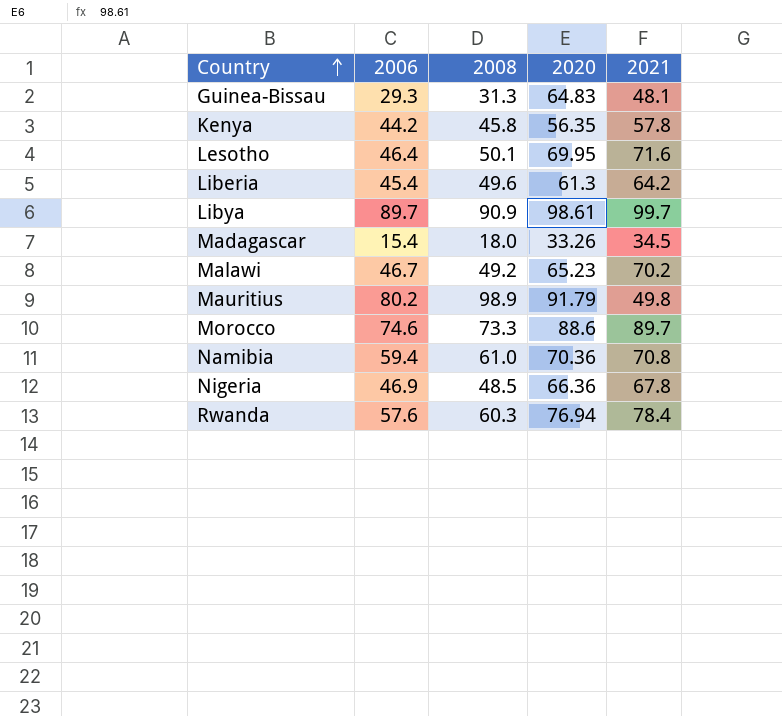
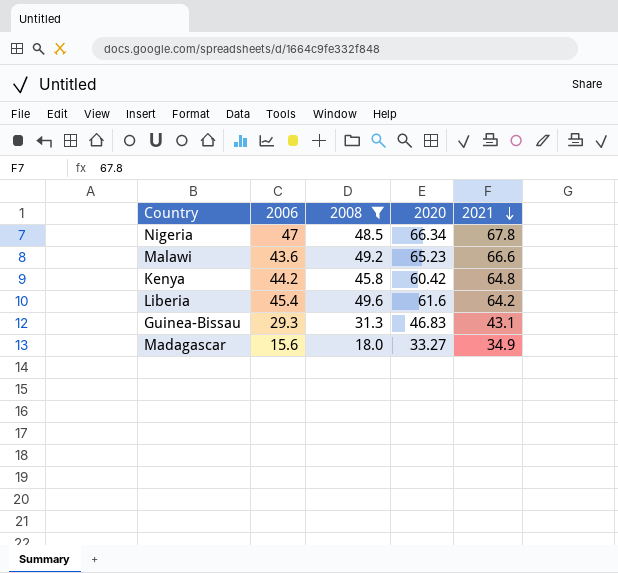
filter: none -> 2008 <= 49.6
row order: Country ascending -> 2021 descending
Nigeria | 2006: 46.9 -> 47
Nigeria | 2020: 66.36 -> 66.34
Malawi | 2006: 46.7 -> 43.6
Malawi | 2021: 70.2 -> 66.6
Kenya | 2020: 56.35 -> 60.42
Kenya | 2021: 57.8 -> 64.8
Liberia | 2020: 61.3 -> 61.6
Guinea-Bissau | 2020: 64.83 -> 46.83
Guinea-Bissau | 2021: 48.1 -> 43.1
Madagascar | 2006: 15.4 -> 15.6
Madagascar | 2020: 33.26 -> 33.27
Madagascar | 2021: 34.5 -> 34.9

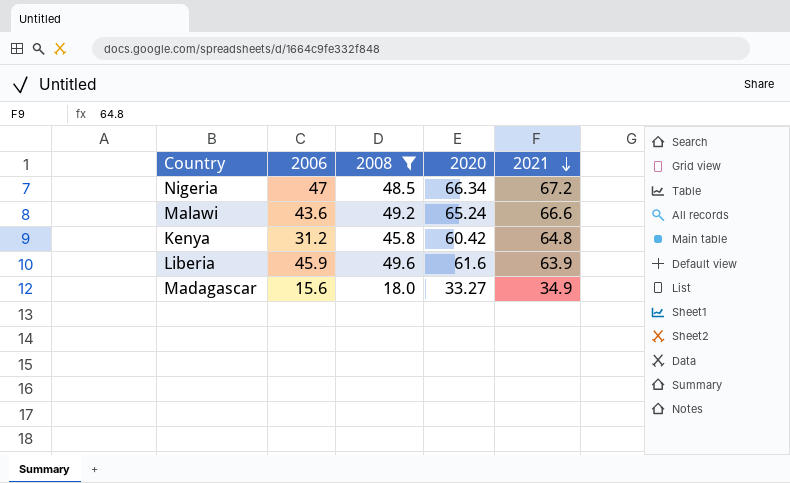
row Guinea-Bissau: 29.3 | 31.3 | 46.83 | 43.1 -> none
Nigeria | 2021: 67.8 -> 67.2
Malawi | 2020: 65.23 -> 65.24
Kenya | 2006: 44.2 -> 31.2
Liberia | 2006: 45.4 -> 45.9
Liberia | 2021: 64.2 -> 63.9

